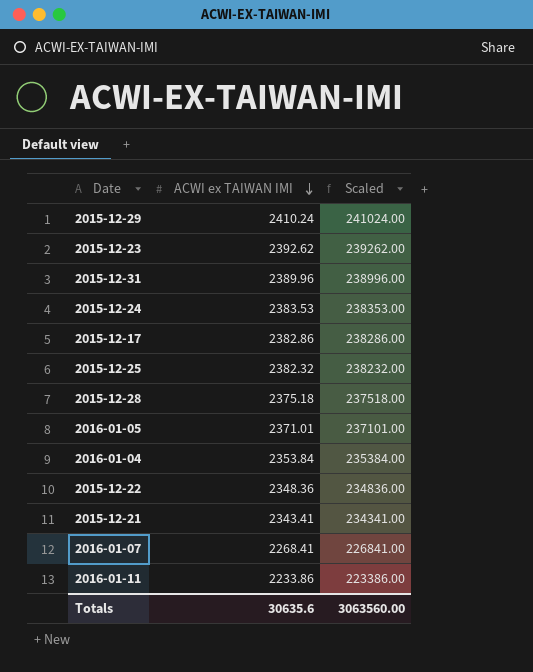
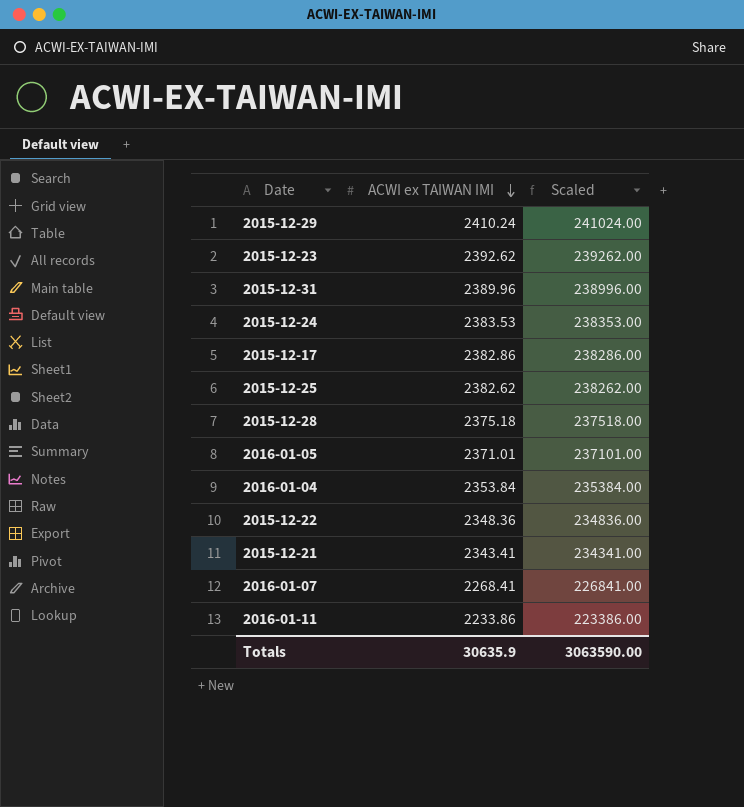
2015-12-25 | ACWI ex TAIWAN IMI: 2382.32 -> 2382.62
2015-12-25 | Scaled: 238232.00 -> 238262.00
Totals | ACWI ex TAIWAN IMI: 30635.6 -> 30635.9
Totals | Scaled: 3063560.00 -> 3063590.00

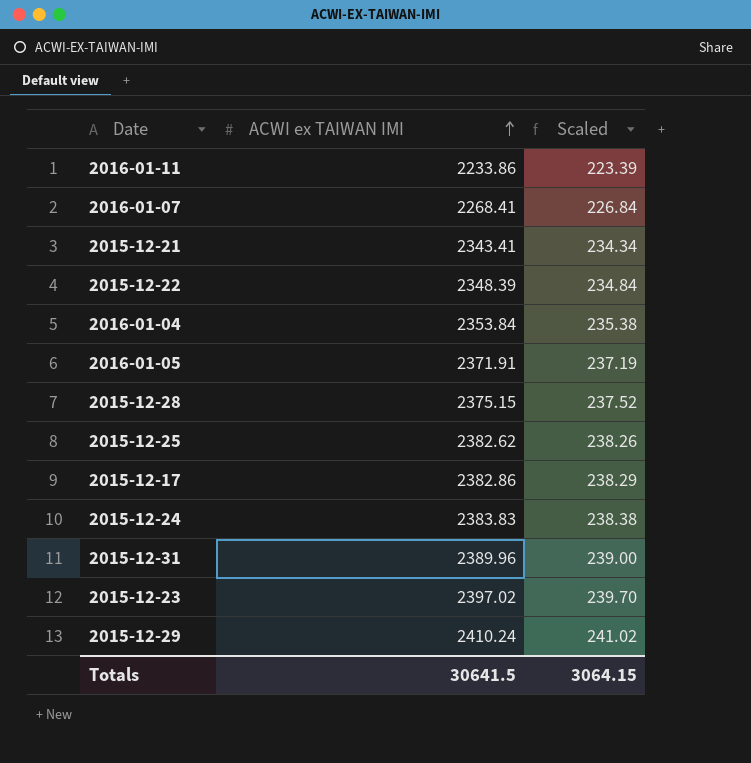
row order: ACWI ex TAIWAN IMI descending -> ACWI ex TAIWAN IMI ascending
column Scaled | formula: [ACWI ex TAIWAN IMI] * 100 -> [ACWI ex TAIWAN IMI] * 0.1
2015-12-22 | ACWI ex TAIWAN IMI: 2348.36 -> 2348.39
2016-01-05 | ACWI ex TAIWAN IMI: 2371.01 -> 2371.91
2015-12-28 | ACWI ex TAIWAN IMI: 2375.18 -> 2375.15
2015-12-24 | ACWI ex TAIWAN IMI: 2383.53 -> 2383.83
2015-12-23 | ACWI ex TAIWAN IMI: 2392.62 -> 2397.02
Totals | ACWI ex TAIWAN IMI: 30635.9 -> 30641.5
Totals | Scaled: 3063590.00 -> 3064.15

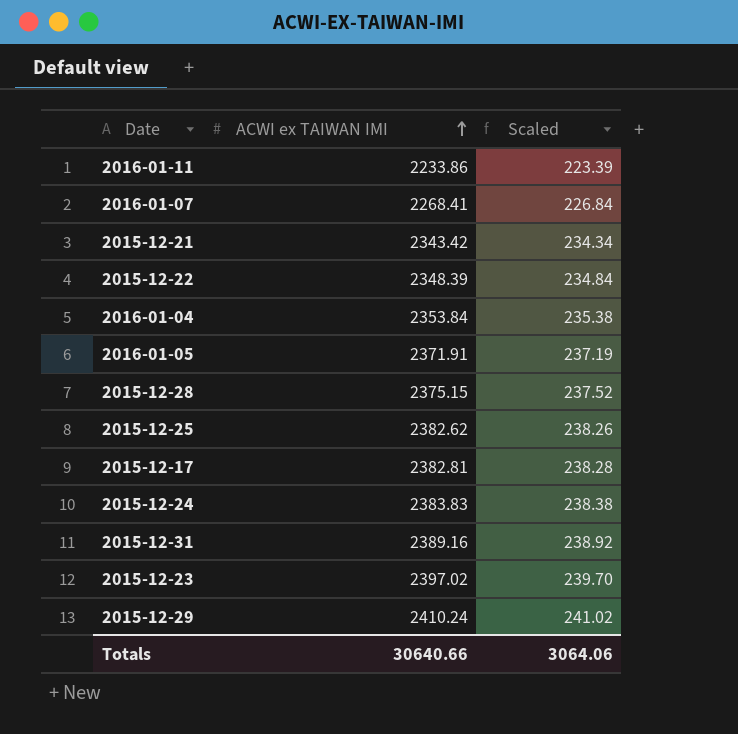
2015-12-21 | ACWI ex TAIWAN IMI: 2343.41 -> 2343.42
2015-12-17 | ACWI ex TAIWAN IMI: 2382.86 -> 2382.81
2015-12-17 | Scaled: 238.29 -> 238.28
2015-12-31 | ACWI ex TAIWAN IMI: 2389.96 -> 2389.16
2015-12-31 | Scaled: 239.00 -> 238.92
Totals | ACWI ex TAIWAN IMI: 30641.5 -> 30640.66
Totals | Scaled: 3064.15 -> 3064.06

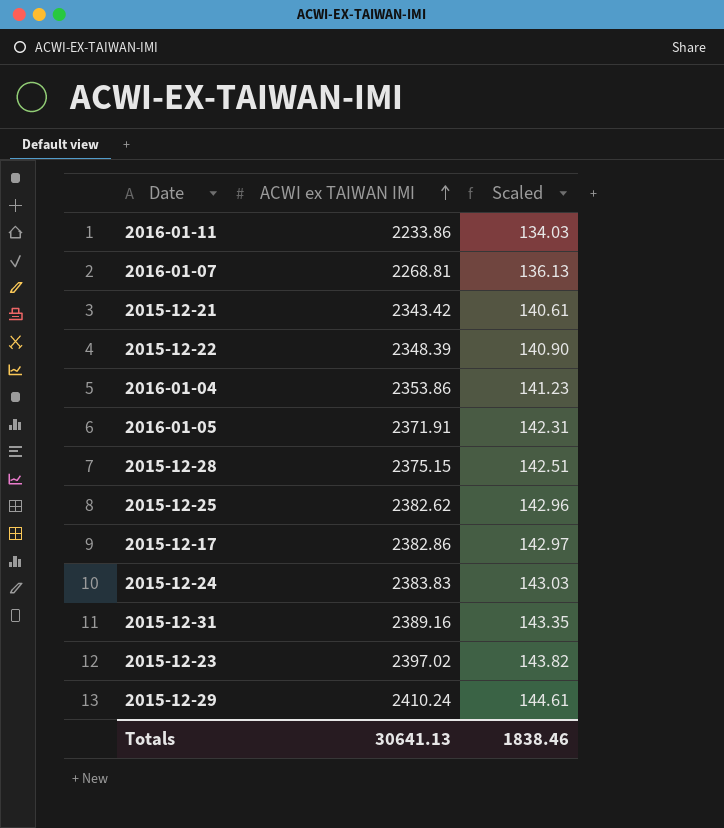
column Scaled | formula: [ACWI ex TAIWAN IMI] * 0.1 -> [ACWI ex TAIWAN IMI] * 0.06
2016-01-07 | ACWI ex TAIWAN IMI: 2268.41 -> 2268.81
2016-01-04 | ACWI ex TAIWAN IMI: 2353.84 -> 2353.86
2015-12-17 | ACWI ex TAIWAN IMI: 2382.81 -> 2382.86
Totals | ACWI ex TAIWAN IMI: 30640.66 -> 30641.13
Totals | Scaled: 3064.06 -> 1838.46

